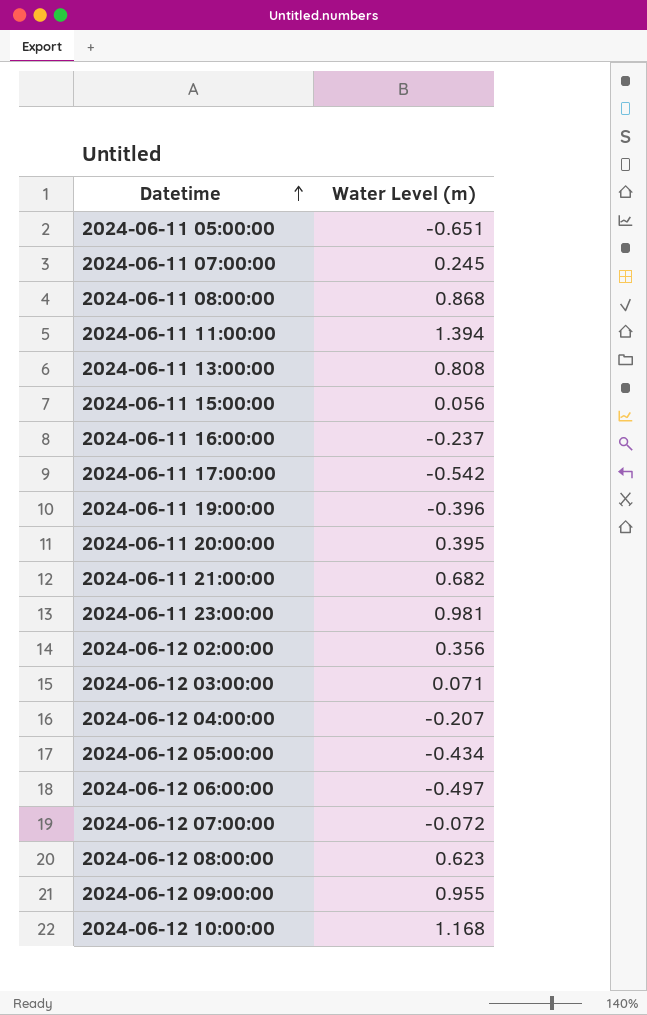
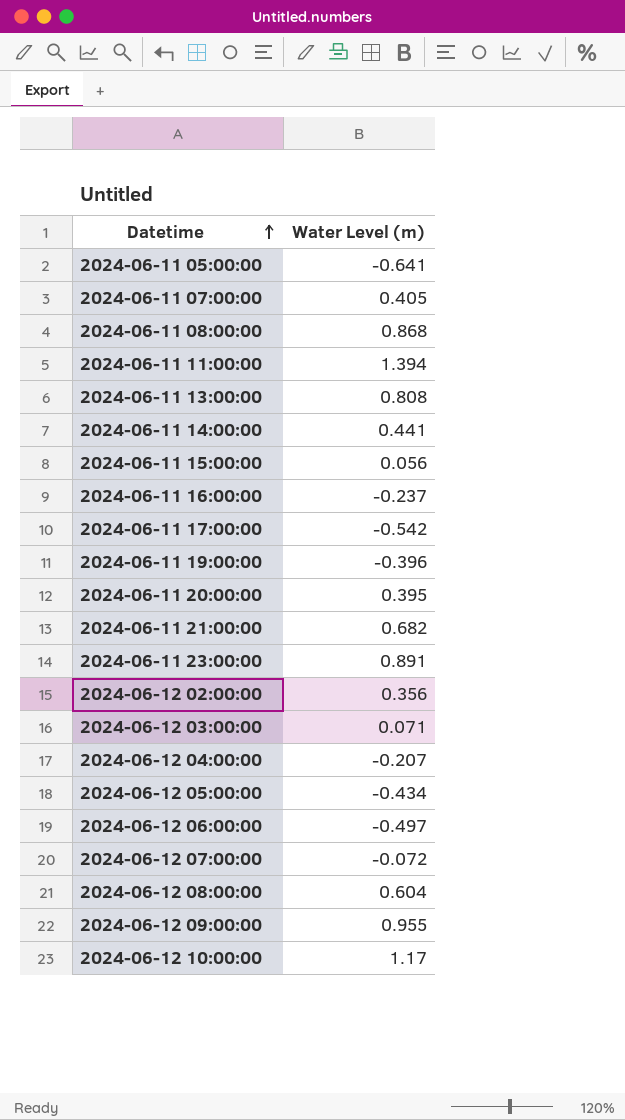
2024-06-11 05:00:00 | Water Level (m): -0.651 -> -0.641
2024-06-11 07:00:00 | Water Level (m): 0.245 -> 0.405
row 2024-06-11 14:00:00: none -> 0.441
2024-06-11 23:00:00 | Water Level (m): 0.981 -> 0.891
2024-06-12 08:00:00 | Water Level (m): 0.623 -> 0.604
2024-06-12 10:00:00 | Water Level (m): 1.168 -> 1.17

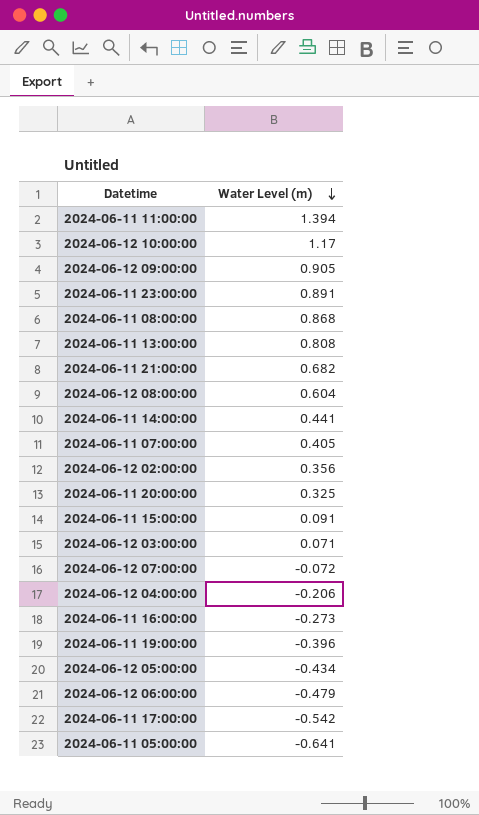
row order: Datetime ascending -> Water Level (m) descending
2024-06-12 09:00:00 | Water Level (m): 0.955 -> 0.905
2024-06-11 20:00:00 | Water Level (m): 0.395 -> 0.325
2024-06-11 15:00:00 | Water Level (m): 0.056 -> 0.091
2024-06-12 04:00:00 | Water Level (m): -0.207 -> -0.206
2024-06-11 16:00:00 | Water Level (m): -0.237 -> -0.273
2024-06-12 06:00:00 | Water Level (m): -0.497 -> -0.479

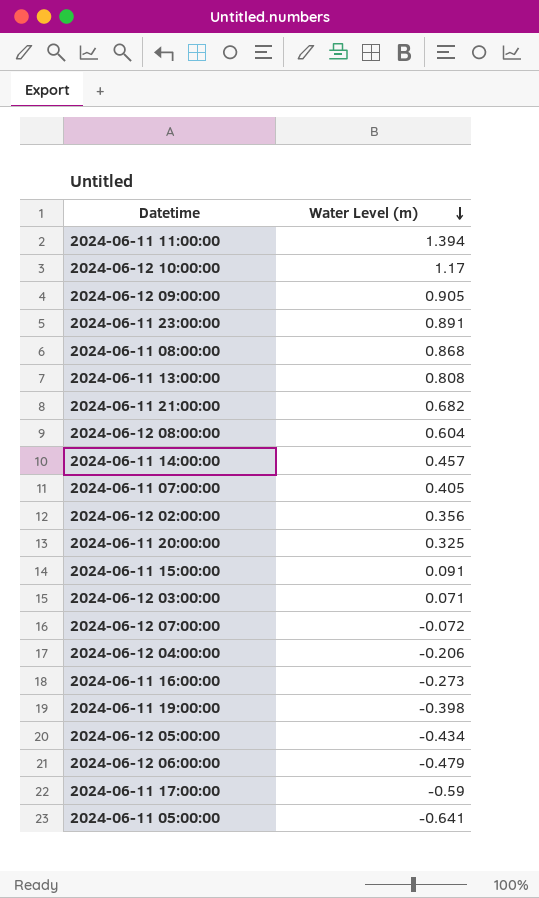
2024-06-11 14:00:00 | Water Level (m): 0.441 -> 0.457
2024-06-11 19:00:00 | Water Level (m): -0.396 -> -0.398
2024-06-11 17:00:00 | Water Level (m): -0.542 -> -0.59

